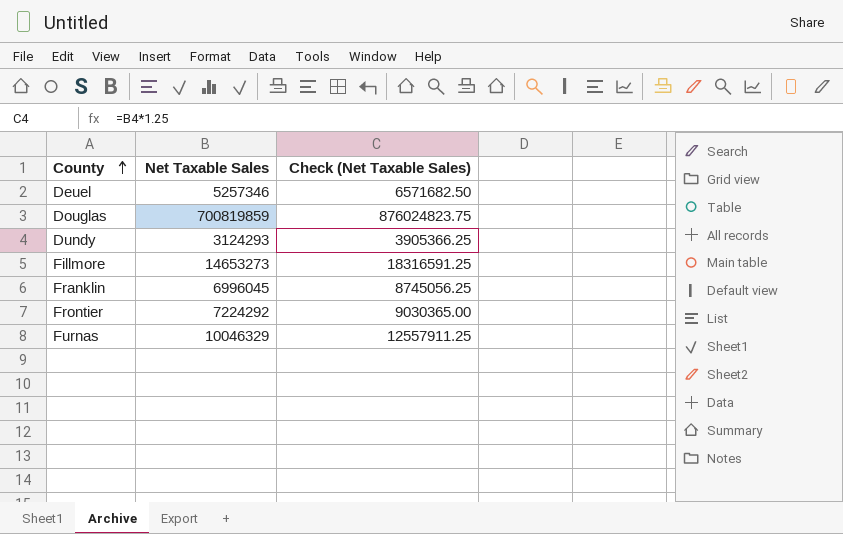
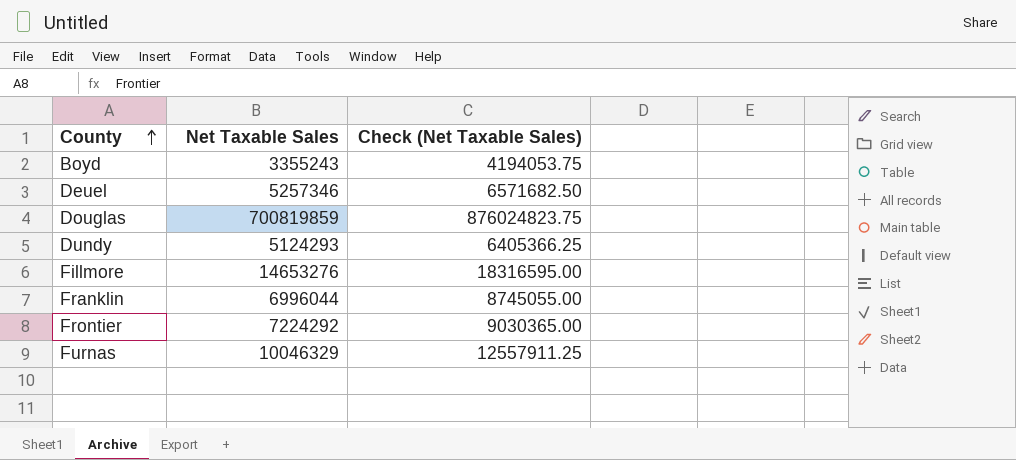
row Boyd: none -> 3355243 | 4194053.75
Dundy | Net Taxable Sales: 3124293 -> 5124293
Dundy | Check (Net Taxable Sales): 3905366.25 -> 6405366.25
Fillmore | Net Taxable Sales: 14653273 -> 14653276
Fillmore | Check (Net Taxable Sales): 18316591.25 -> 18316595.00
Franklin | Net Taxable Sales: 6996045 -> 6996044
Franklin | Check (Net Taxable Sales): 8745056.25 -> 8745055.00

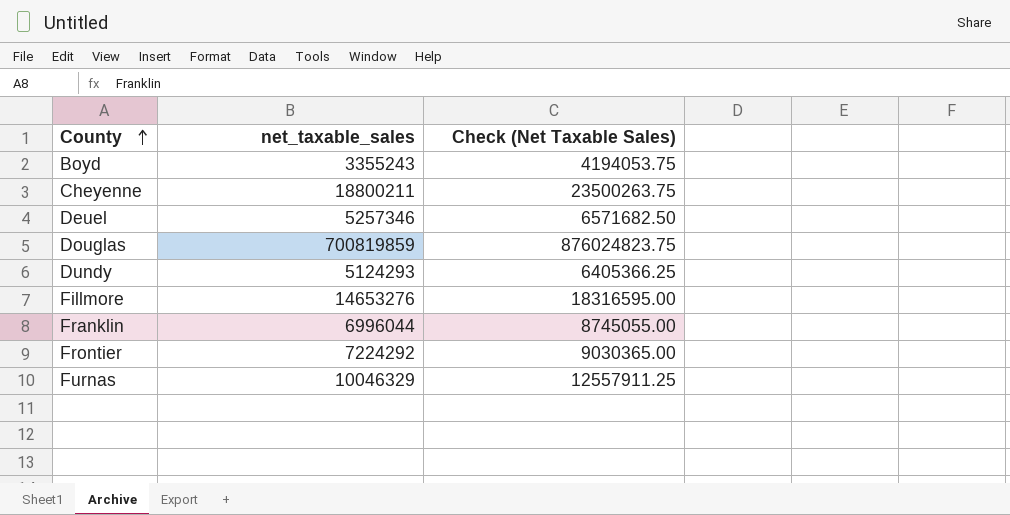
column name: Net Taxable Sales -> net_taxable_sales
row Cheyenne: none -> 18800211 | 23500263.75

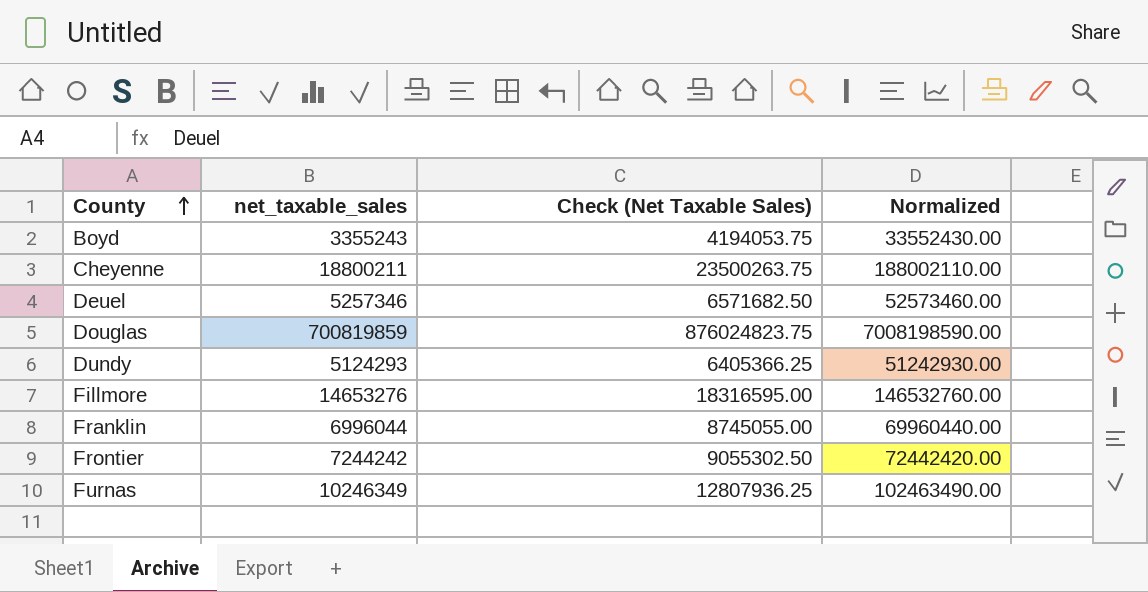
column Normalized | formula: none -> [net_taxable_sales] * 10
Frontier | net_taxable_sales: 7224292 -> 7244242
Frontier | Check (Net Taxable Sales): 9030365.00 -> 9055302.50
Furnas | net_taxable_sales: 10046329 -> 10246349
Furnas | Check (Net Taxable Sales): 12557911.25 -> 12807936.25

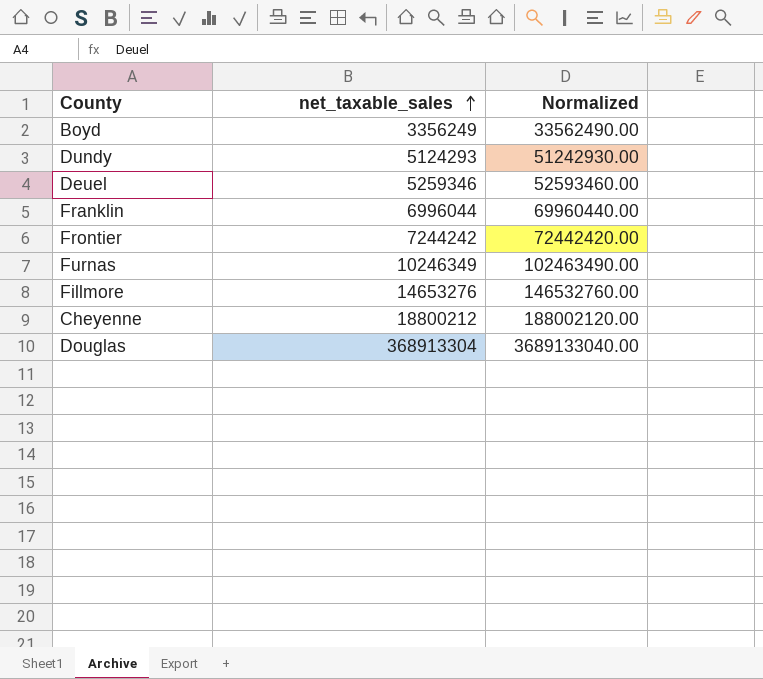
row order: County ascending -> net_taxable_sales ascending
column Check (Net Taxable Sales) | formula: [net_taxable_sales] * 1.25 -> none
Boyd | net_taxable_sales: 3355243 -> 3356249
Boyd | Normalized: 33552430.00 -> 33562490.00
Deuel | net_taxable_sales: 5257346 -> 5259346
Deuel | Normalized: 52573460.00 -> 52593460.00
Cheyenne | net_taxable_sales: 18800211 -> 18800212
Cheyenne | Normalized: 188002110.00 -> 188002120.00
Douglas | net_taxable_sales: 700819859 -> 368913304
Douglas | Normalized: 7008198590.00 -> 3689133040.00

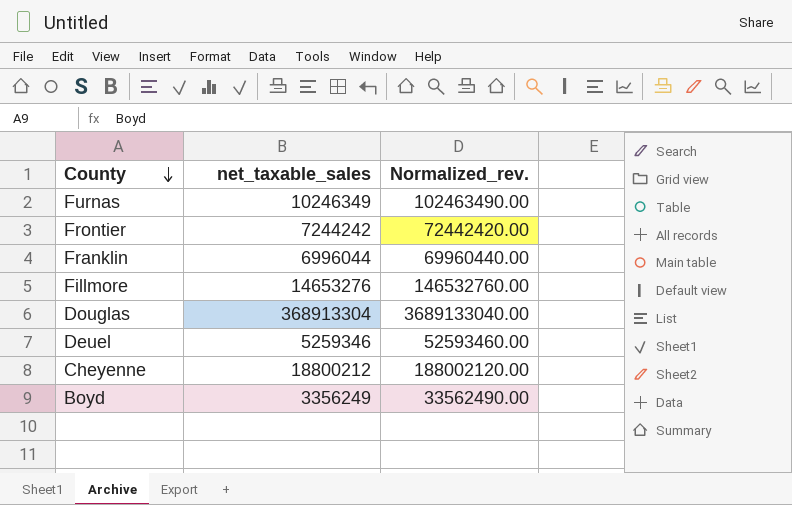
row order: net_taxable_sales ascending -> County descending
column name: Normalized -> Normalized_rev.
row Dundy: 5124293 | 51242930.00 -> none

